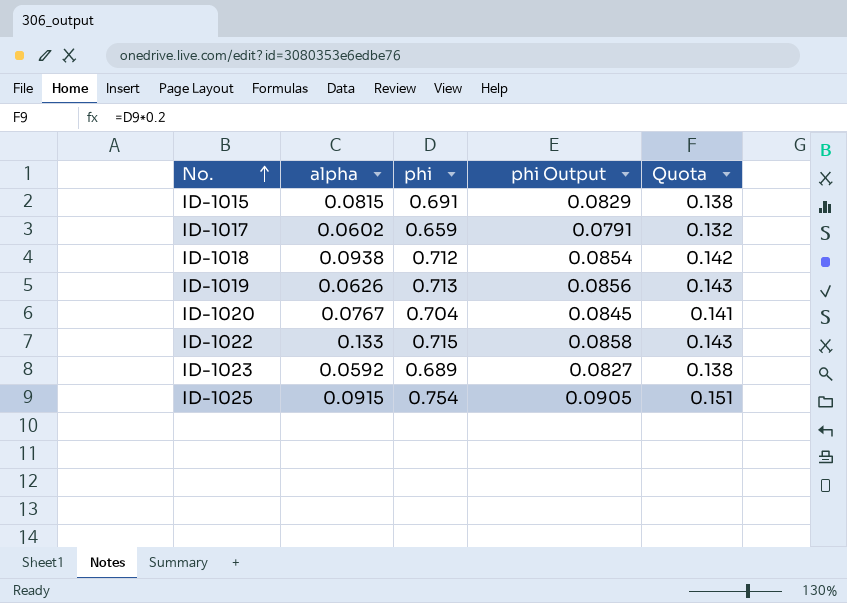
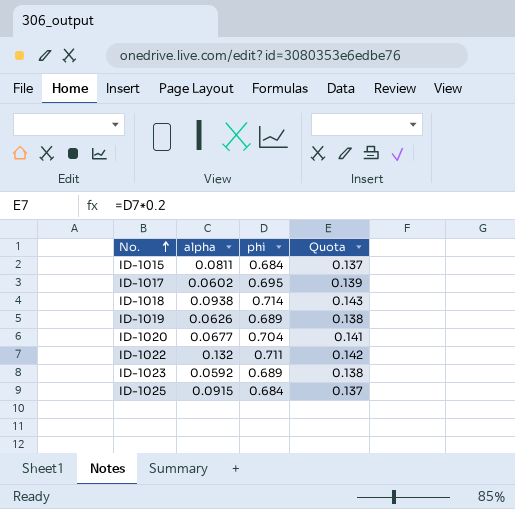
column phi Output | formula: [phi] * 0.12 -> none
ID-1015 | alpha: 0.0815 -> 0.0811
ID-1015 | phi: 0.691 -> 0.684
ID-1015 | Quota: 0.138 -> 0.137
ID-1017 | phi: 0.659 -> 0.695
ID-1017 | Quota: 0.132 -> 0.139
ID-1018 | phi: 0.712 -> 0.714
ID-1018 | Quota: 0.142 -> 0.143
ID-1019 | phi: 0.713 -> 0.689
ID-1019 | Quota: 0.143 -> 0.138
ID-1020 | alpha: 0.0767 -> 0.0677
ID-1022 | alpha: 0.133 -> 0.132
ID-1022 | phi: 0.715 -> 0.711
ID-1022 | Quota: 0.143 -> 0.142
ID-1025 | phi: 0.754 -> 0.684
ID-1025 | Quota: 0.151 -> 0.137

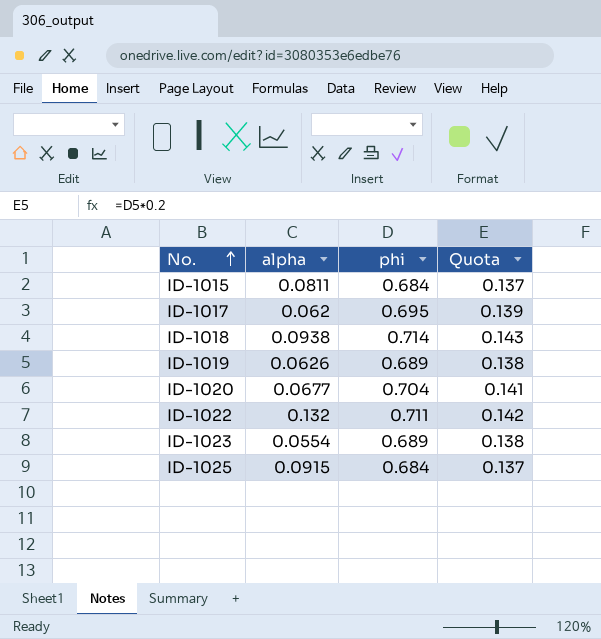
ID-1017 | alpha: 0.0602 -> 0.062
ID-1023 | alpha: 0.0592 -> 0.0554

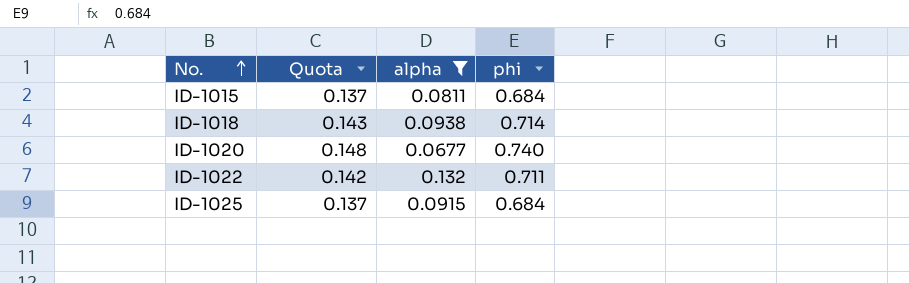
filter: none -> alpha >= 0.0677
column Quota | position: 4 -> 2
ID-1020 | Quota: 0.141 -> 0.148
ID-1020 | phi: 0.704 -> 0.740

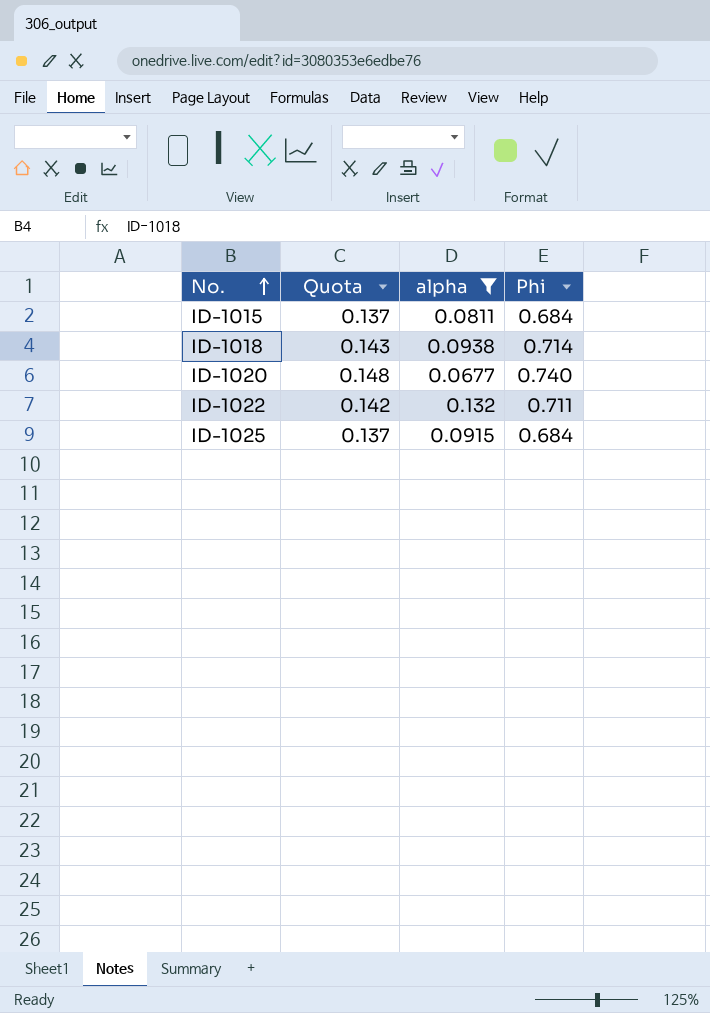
column name: phi -> Phi

